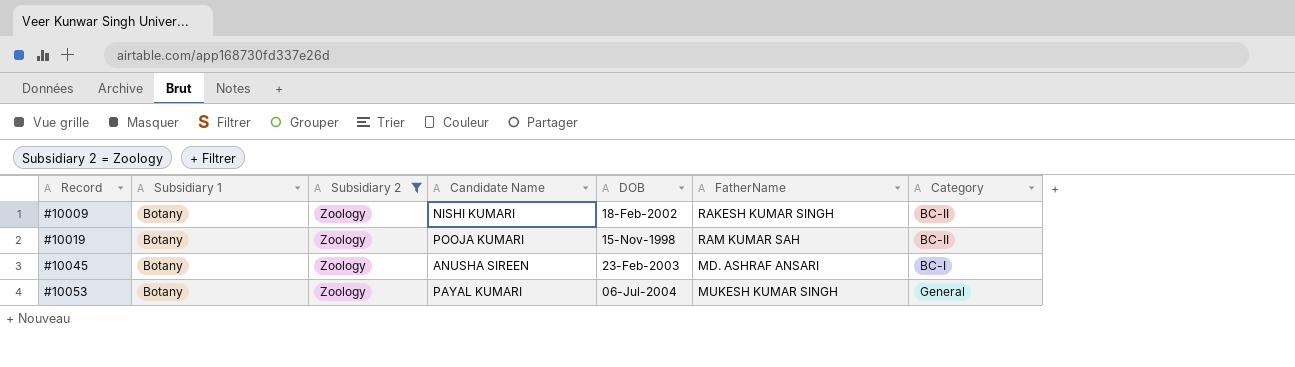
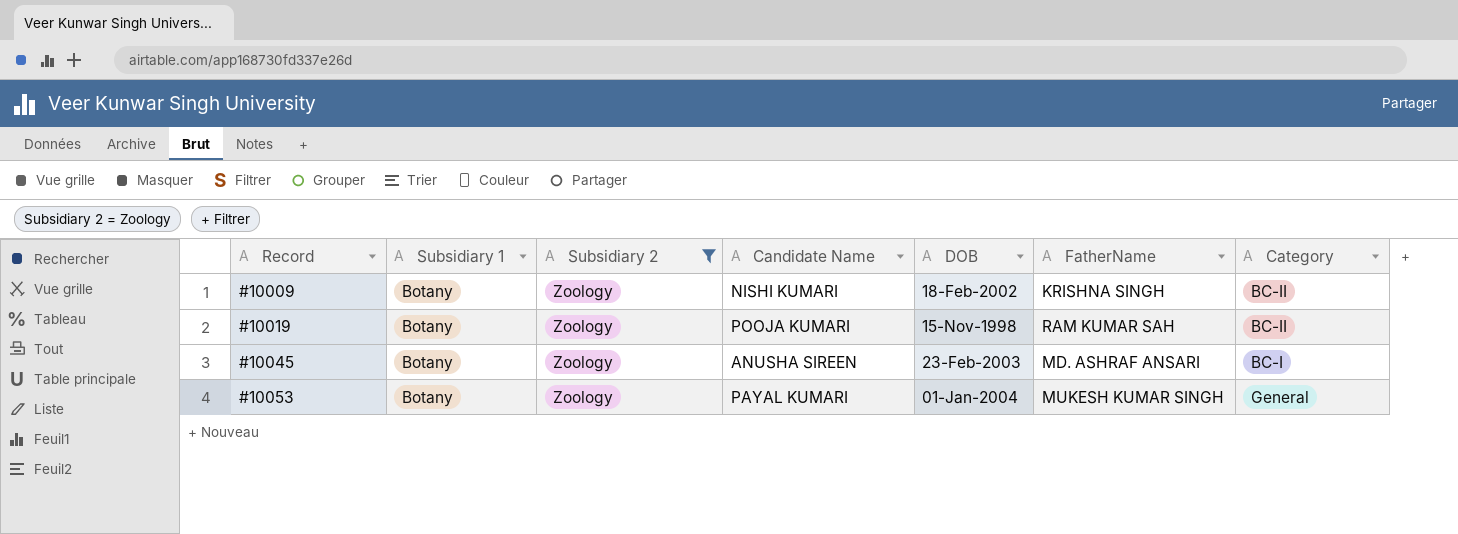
#10009 | FatherName: RAKESH KUMAR SINGH -> KRISHNA SINGH
#10053 | DOB: 06-Jul-2004 -> 01-Jan-2004

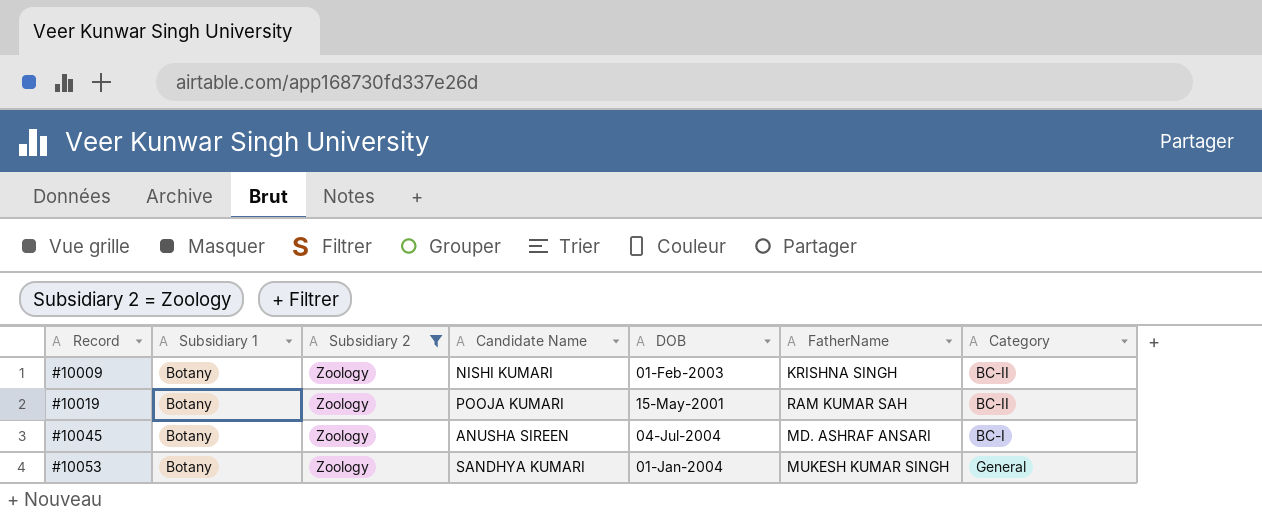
#10009 | DOB: 18-Feb-2002 -> 01-Feb-2003
#10019 | DOB: 15-Nov-1998 -> 15-May-2001
#10045 | DOB: 23-Feb-2003 -> 04-Jul-2004
#10053 | Candidate Name: PAYAL KUMARI -> SANDHYA KUMARI

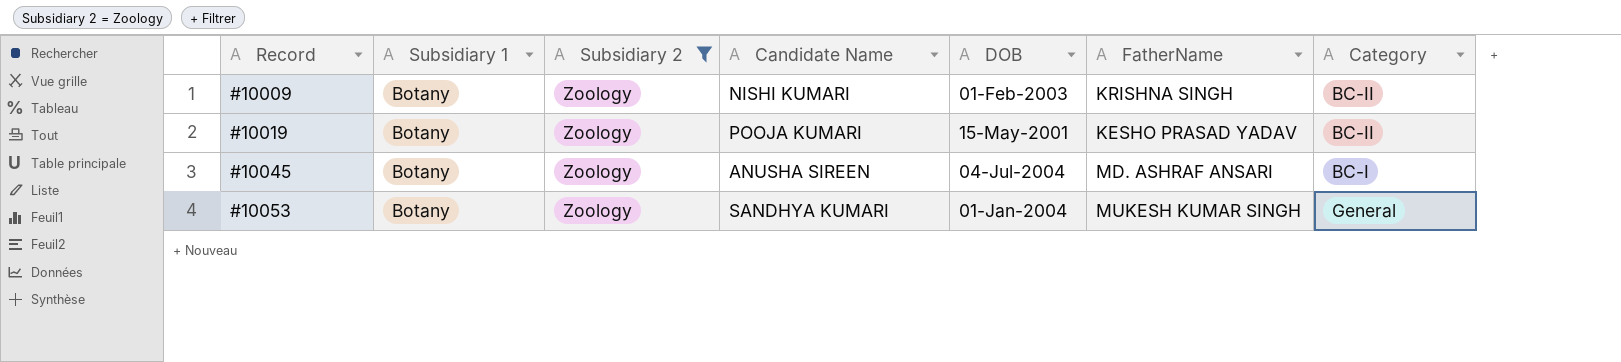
#10019 | FatherName: RAM KUMAR SAH -> KESHO PRASAD YADAV

